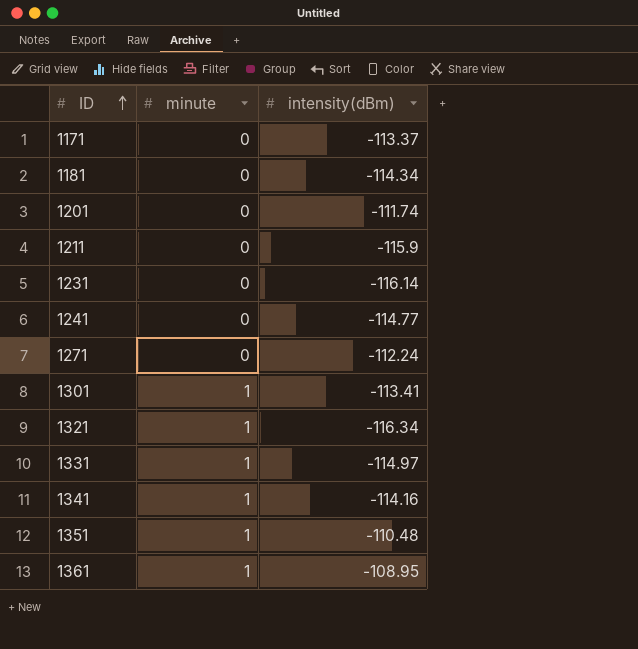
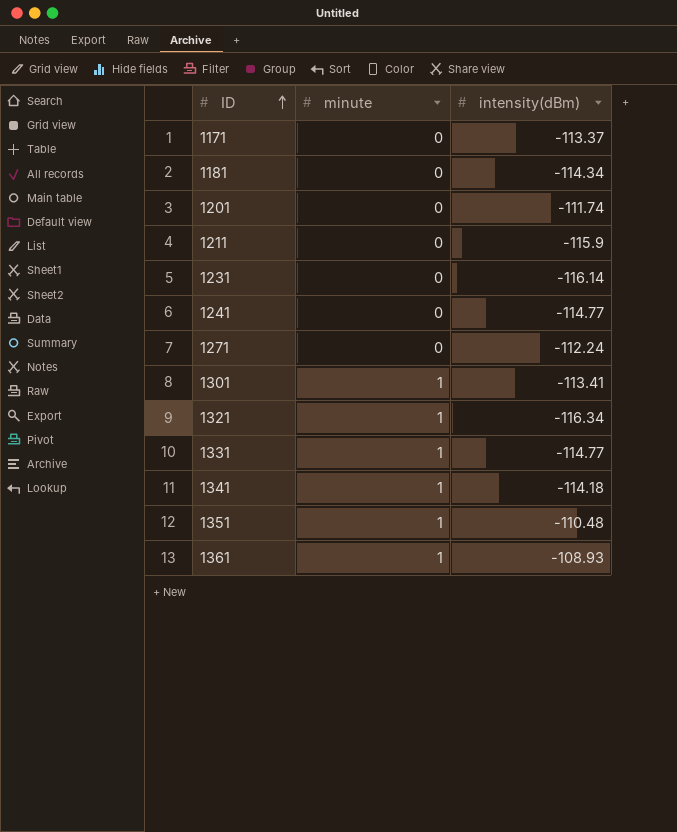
1331 | intensity(dBm): -114.97 -> -114.77
1341 | intensity(dBm): -114.16 -> -114.18
1361 | intensity(dBm): -108.95 -> -108.93

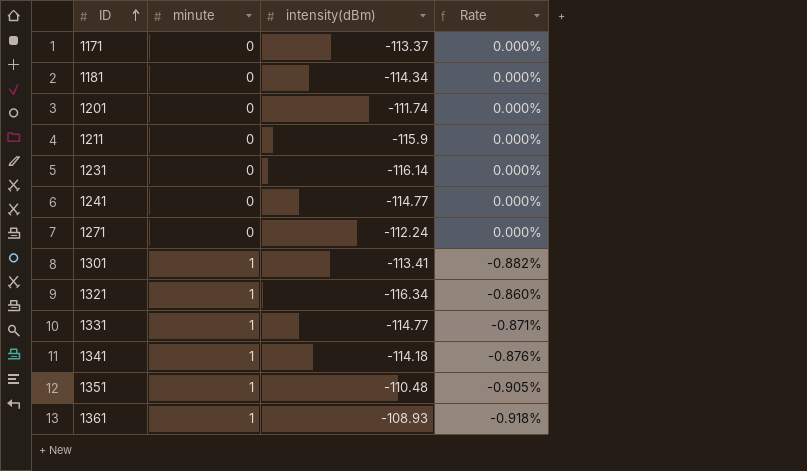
column Rate | formula: none -> [minute] / [intensity(dBm)]

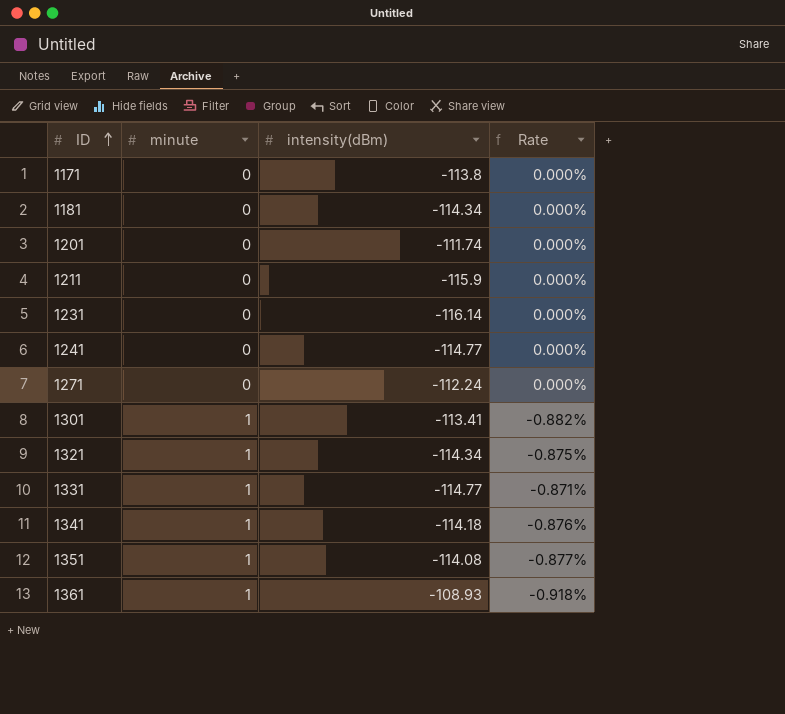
1171 | intensity(dBm): -113.37 -> -113.8
1321 | intensity(dBm): -116.34 -> -114.34
1321 | Rate: -0.860% -> -0.875%
1351 | intensity(dBm): -110.48 -> -114.08
1351 | Rate: -0.905% -> -0.877%

